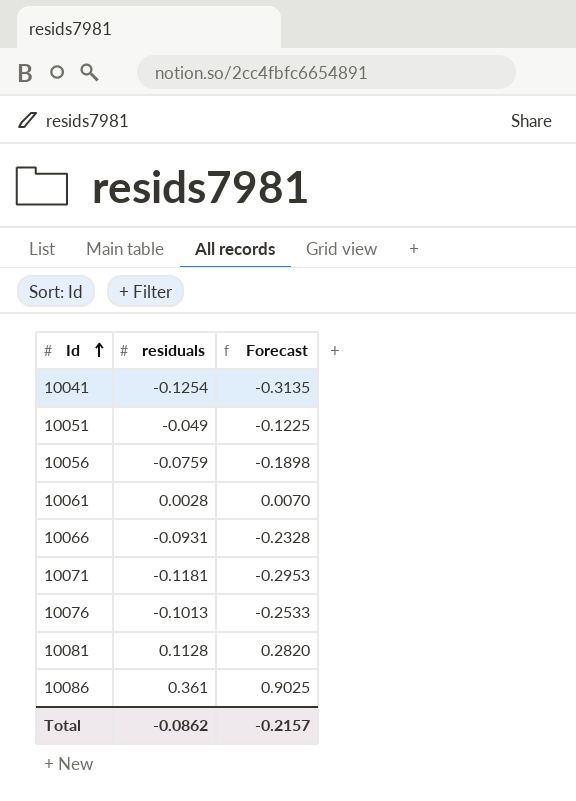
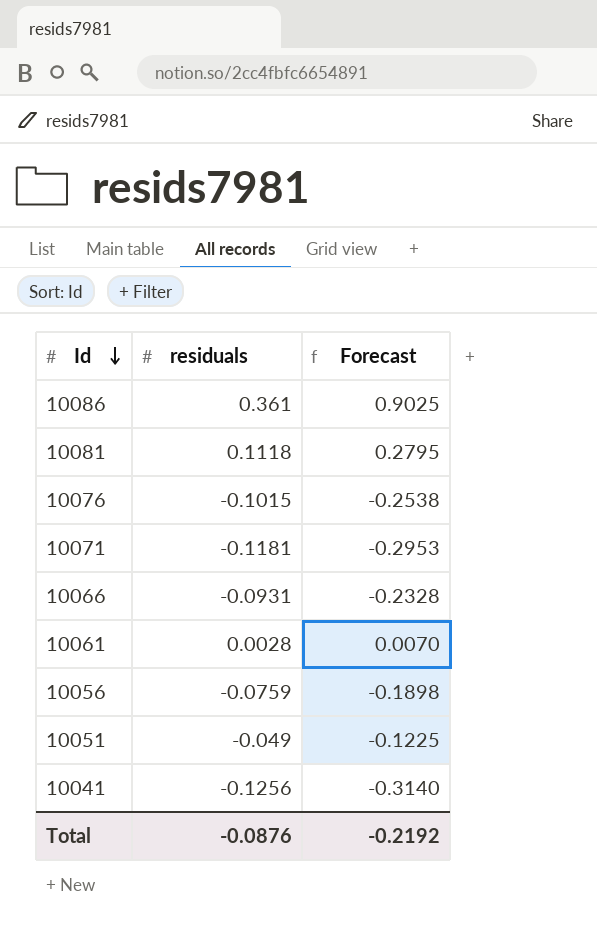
row order: Id ascending -> Id descending
10081 | residuals: 0.1128 -> 0.1118
10081 | Forecast: 0.2820 -> 0.2795
10076 | residuals: -0.1013 -> -0.1015
10076 | Forecast: -0.2533 -> -0.2538
10041 | residuals: -0.1254 -> -0.1256
10041 | Forecast: -0.3135 -> -0.3140
Total | residuals: -0.0862 -> -0.0876
Total | Forecast: -0.2157 -> -0.2192

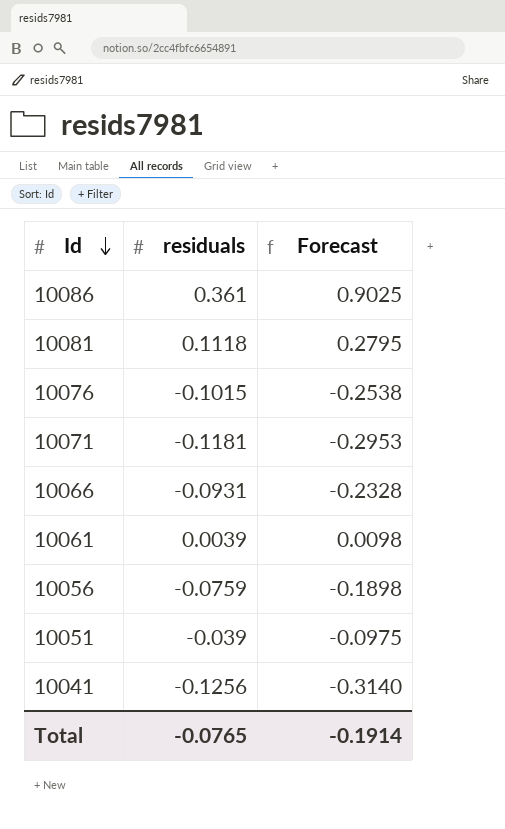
10061 | residuals: 0.0028 -> 0.0039
10061 | Forecast: 0.0070 -> 0.0098
10051 | residuals: -0.049 -> -0.039
10051 | Forecast: -0.1225 -> -0.0975
Total | residuals: -0.0876 -> -0.0765
Total | Forecast: -0.2192 -> -0.1914

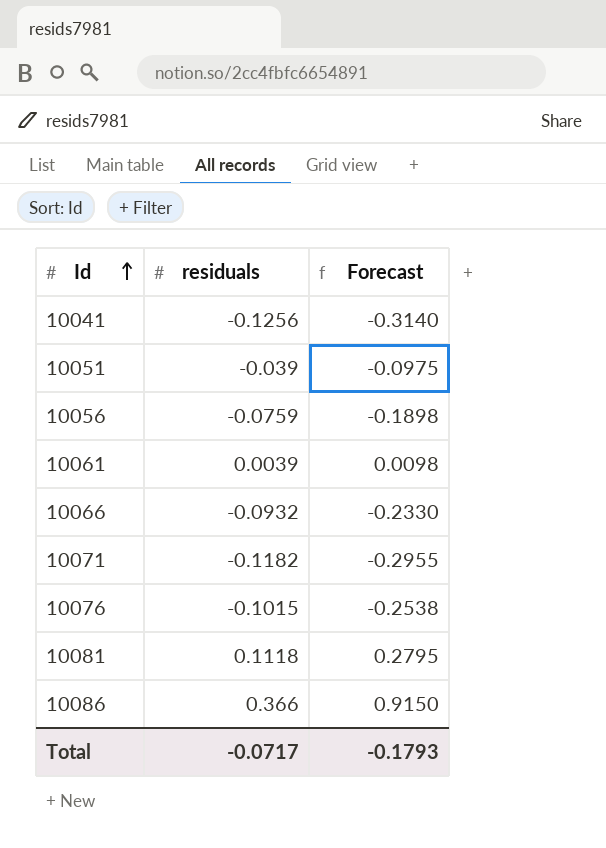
row order: Id descending -> Id ascending
10066 | residuals: -0.0931 -> -0.0932
10066 | Forecast: -0.2328 -> -0.2330
10071 | residuals: -0.1181 -> -0.1182
10071 | Forecast: -0.2953 -> -0.2955
10086 | residuals: 0.361 -> 0.366
10086 | Forecast: 0.9025 -> 0.9150
Total | residuals: -0.0765 -> -0.0717
Total | Forecast: -0.1914 -> -0.1793

